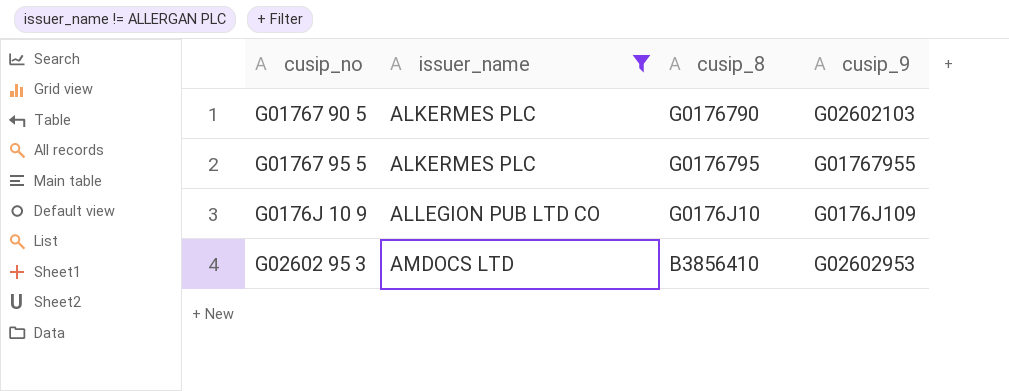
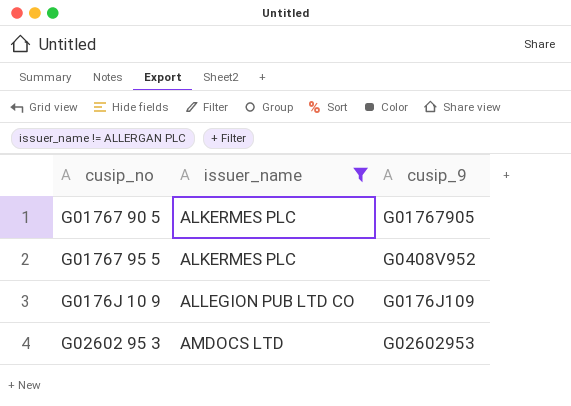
column cusip_8 | position: 3 -> none
G01767 90 5 | cusip_9: G02602103 -> G01767905
G01767 95 5 | cusip_9: G01767955 -> G0408V952

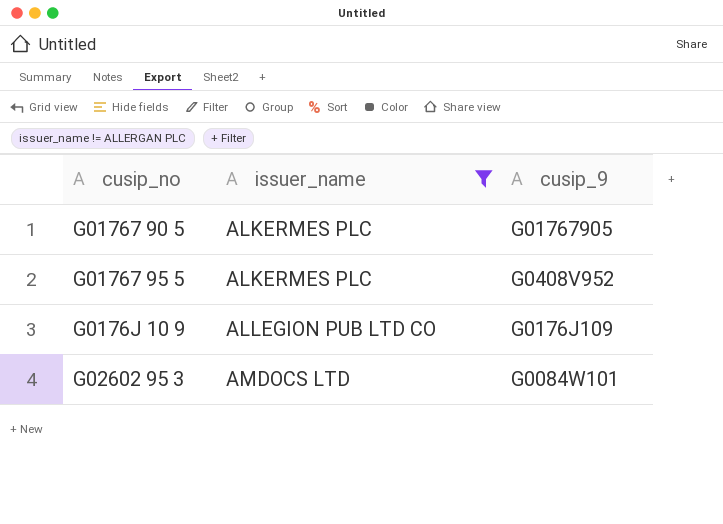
G02602 95 3 | cusip_9: G02602953 -> G0084W101

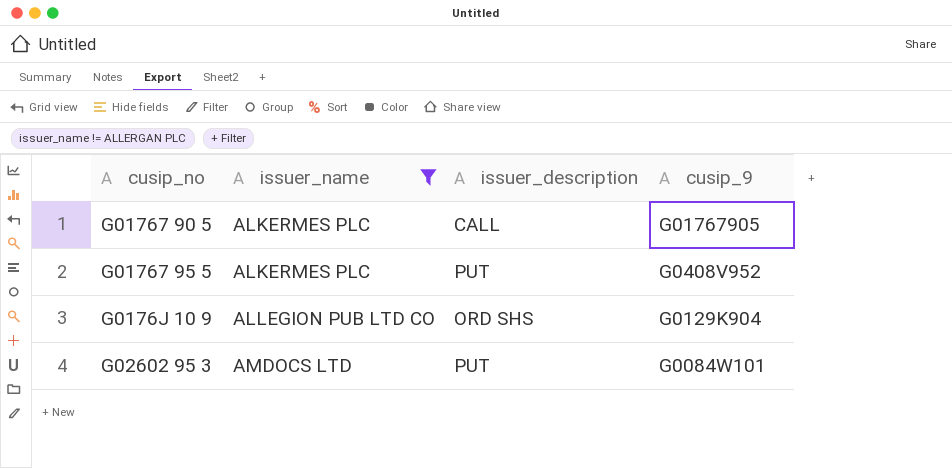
column issuer_description | position: none -> 3
G0176J 10 9 | cusip_9: G0176J109 -> G0129K904

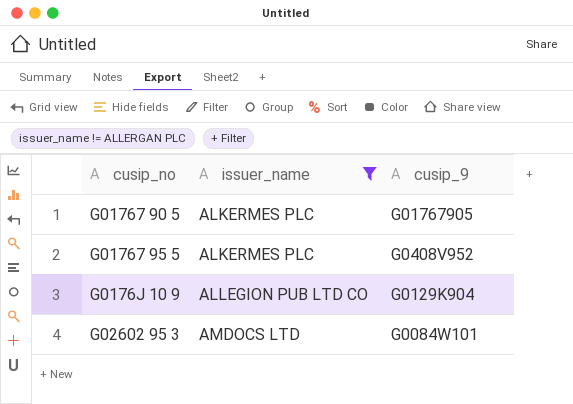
column issuer_description | position: 3 -> none

